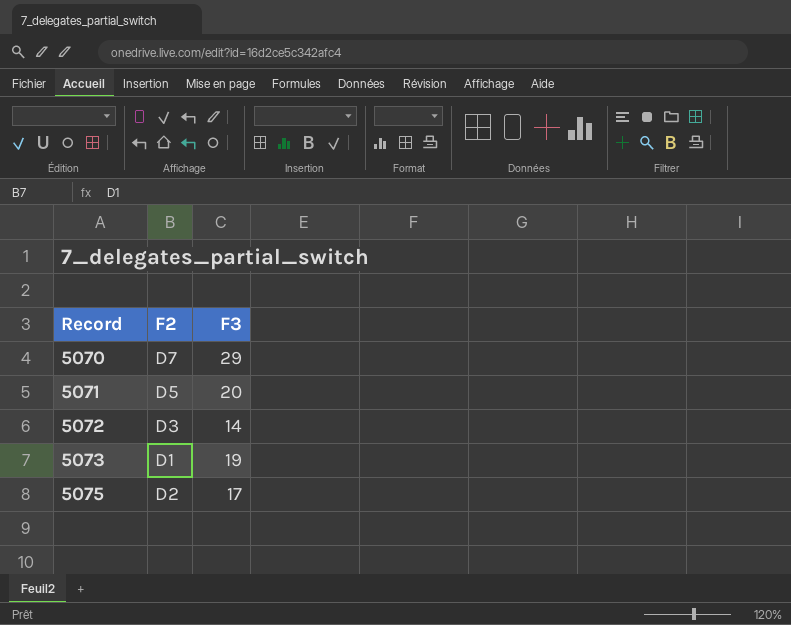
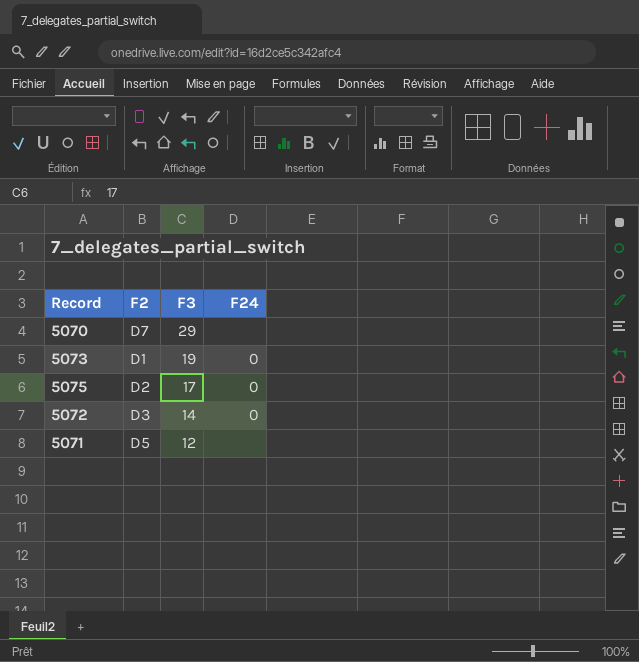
row order: Record ascending -> F3 descending
column F24 | position: none -> 4
5071 | F3: 20 -> 12

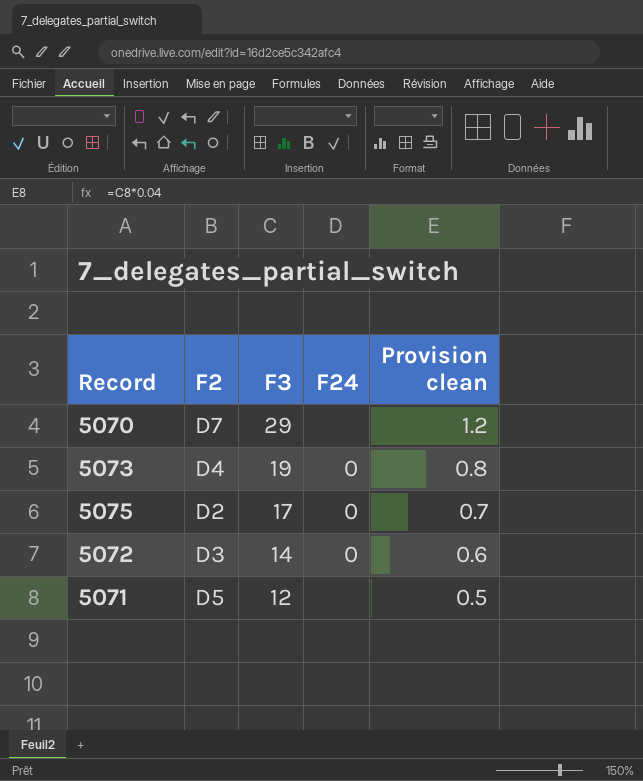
column Provision clean | formula: none -> [F3] * 0.04
5073 | F2: D1 -> D4

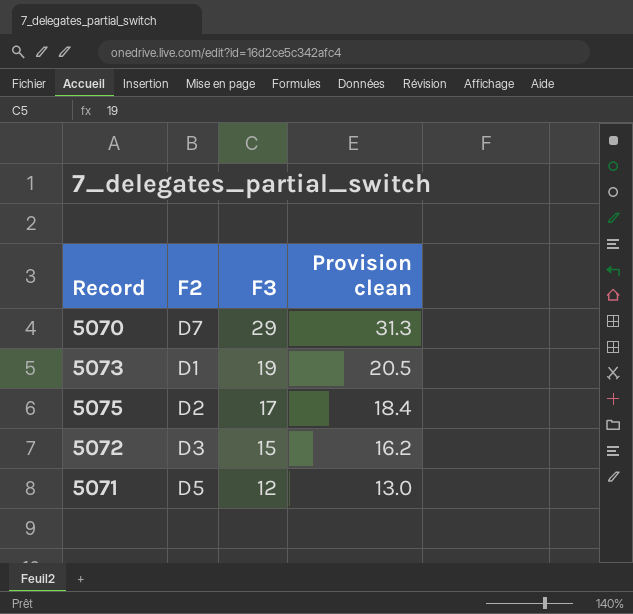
column F24 | position: 4 -> none
column Provision clean | formula: [F3] * 0.04 -> [F3] * 1.08
5073 | F2: D4 -> D1
5072 | F3: 14 -> 15

